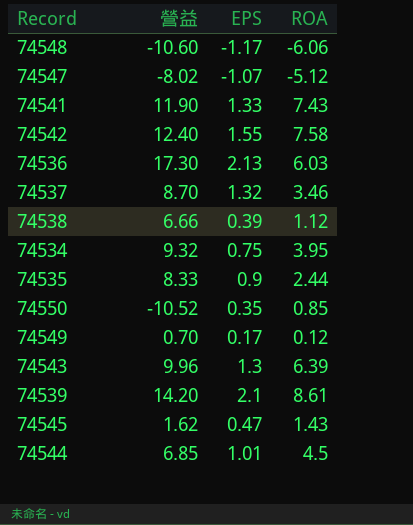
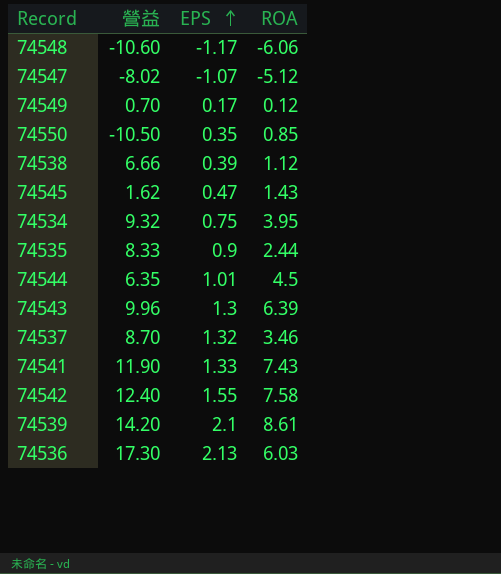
row order: none -> EPS ascending
74550 | 營益: -10.52 -> -10.50
74544 | 營益: 6.85 -> 6.35

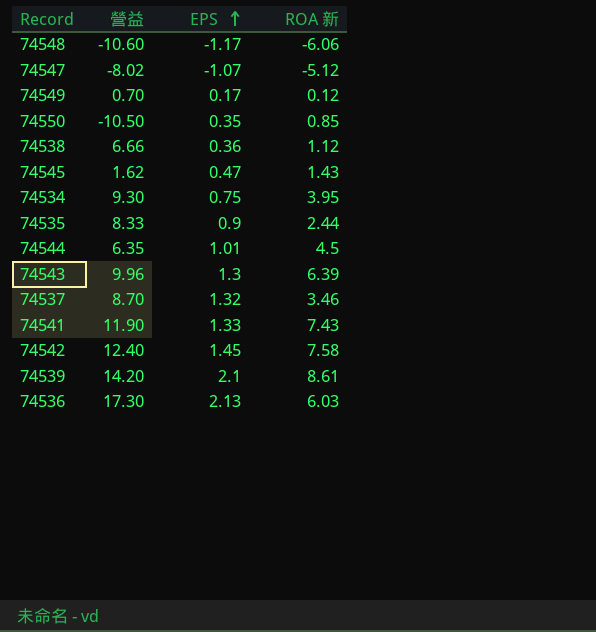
column name: ROA -> ROA 新
74538 | EPS: 0.39 -> 0.36
74534 | 營益: 9.32 -> 9.30
74542 | EPS: 1.55 -> 1.45

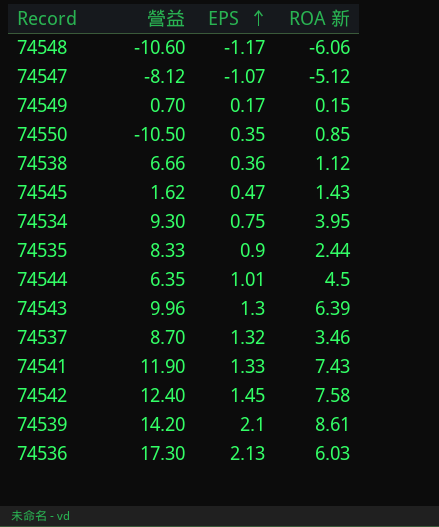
74547 | 營益: -8.02 -> -8.12
74549 | ROA 新: 0.12 -> 0.15

